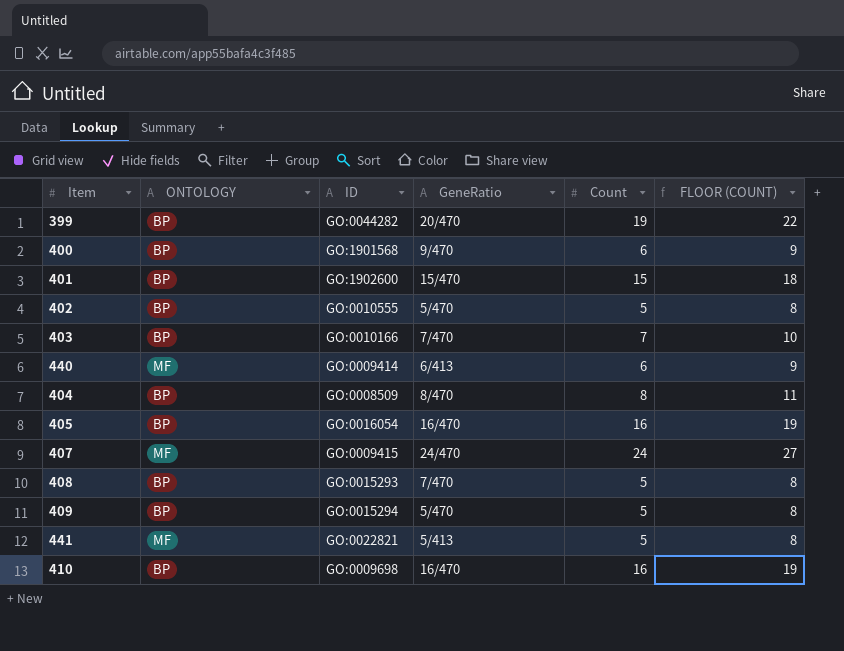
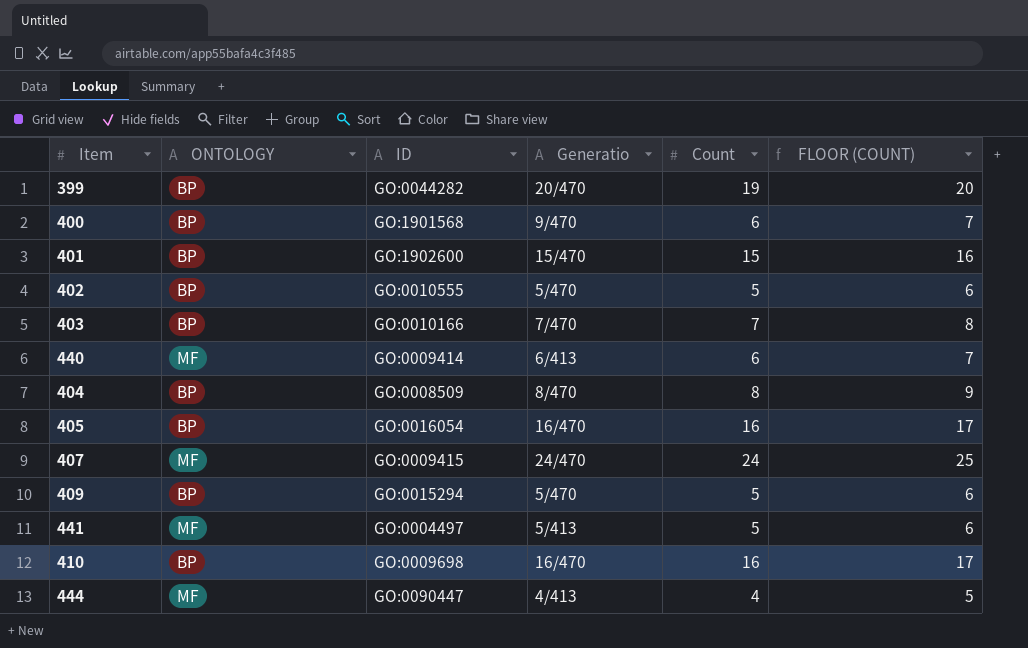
column name: GeneRatio -> Generatio
column FLOOR (COUNT) | formula: [Count] + 3 -> [Count] + 1
row 408: BP | GO:0015293 | 7/470 | 5 | 8 -> none
441 | ID: GO:0022821 -> GO:0004497
row 444: none -> MF | GO:0090447 | 4/413 | 4 | 5

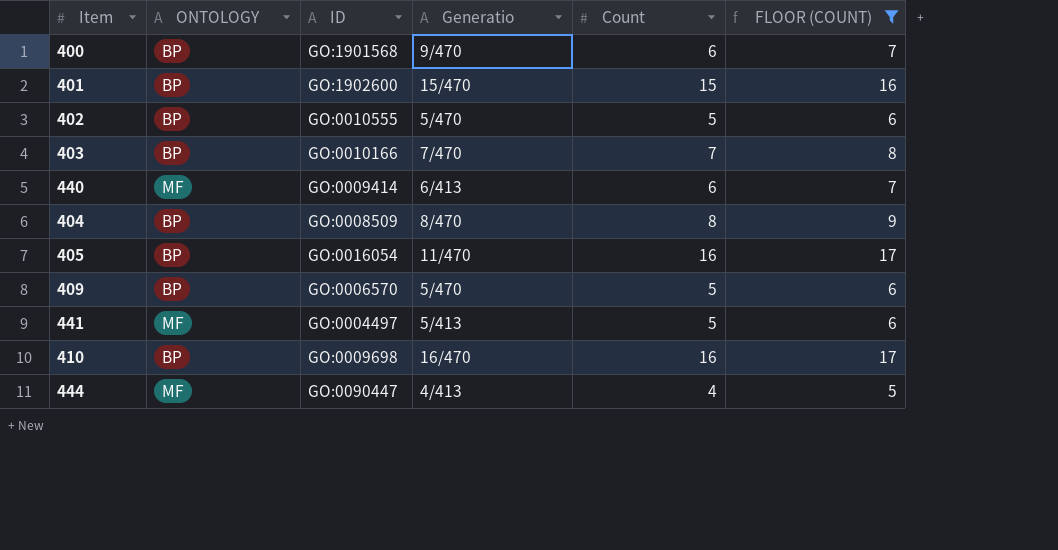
filter: none -> FLOOR (COUNT) <= 17
405 | Generatio: 16/470 -> 11/470
409 | ID: GO:0015294 -> GO:0006570

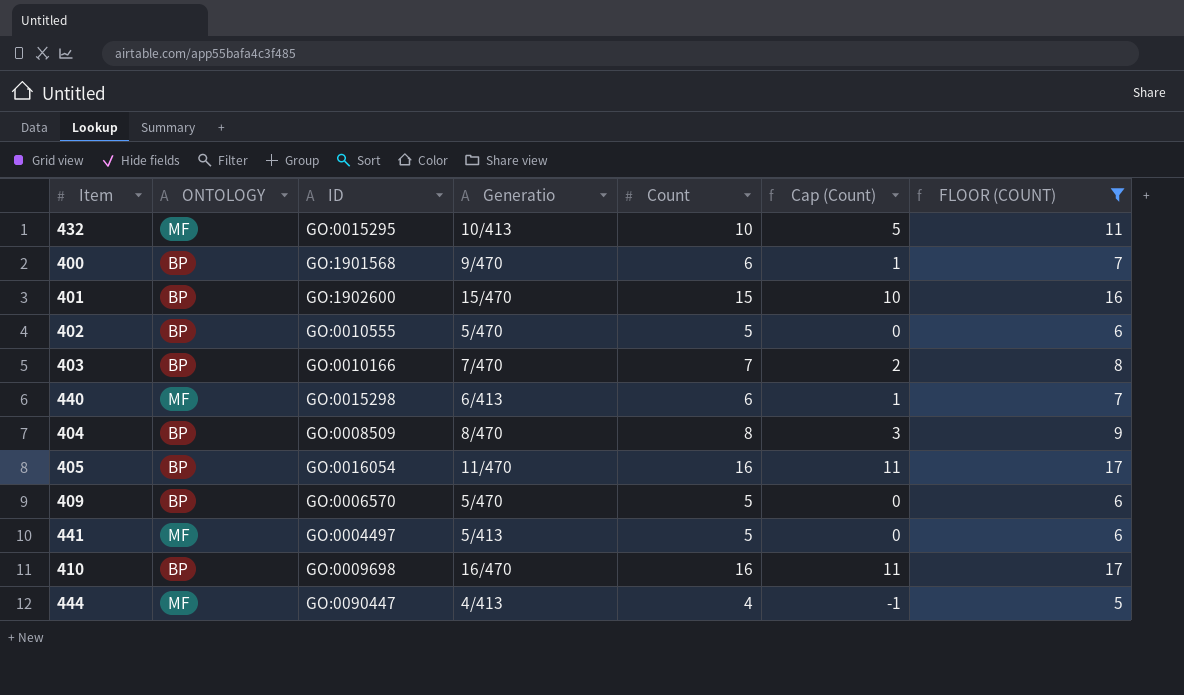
column Cap (Count) | formula: none -> [Count] - 5
row 432: none -> MF | GO:0015295 | 10/413 | 10 | 5 | 11
440 | ID: GO:0009414 -> GO:0015298

